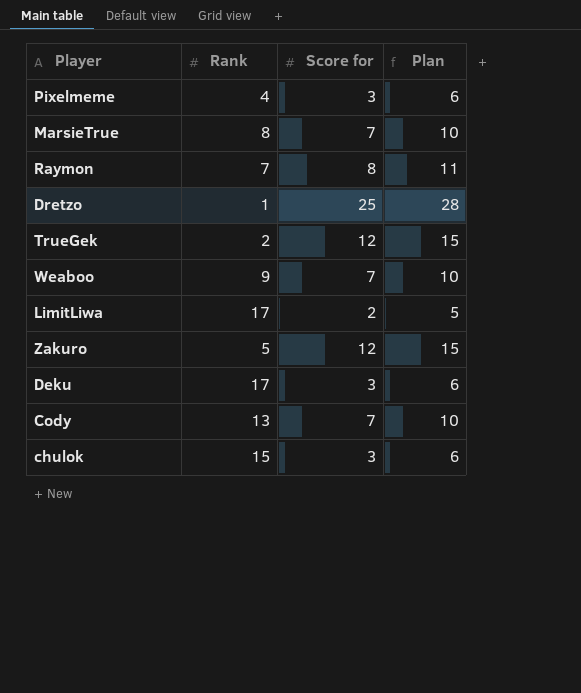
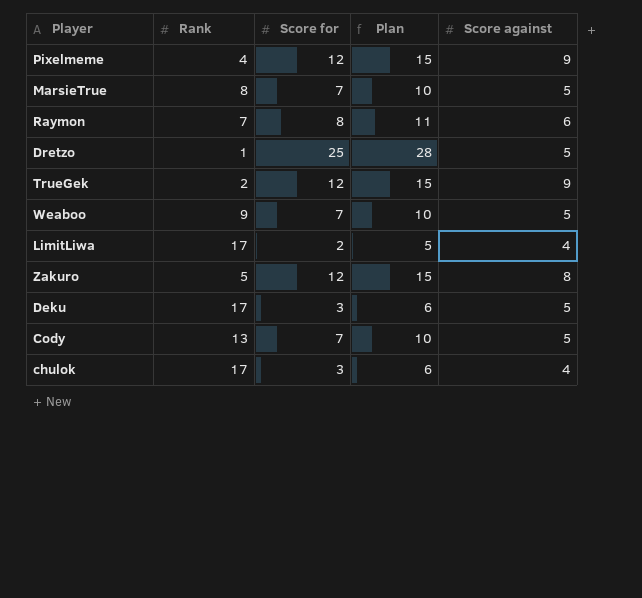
column Score against | position: none -> 5
Pixelmeme | Score for: 3 -> 12
Pixelmeme | Plan: 6 -> 15
chulok | Rank: 15 -> 17

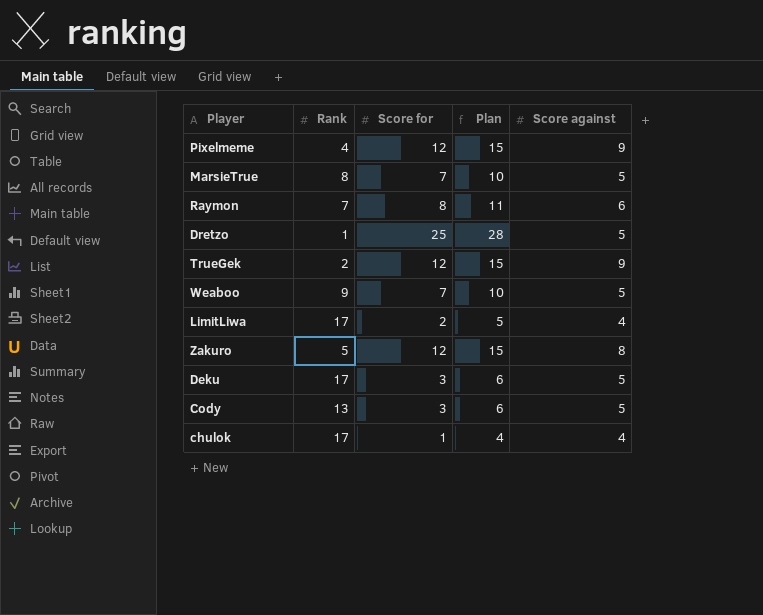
Cody | Score for: 7 -> 3
Cody | Plan: 10 -> 6
chulok | Score for: 3 -> 1
chulok | Plan: 6 -> 4

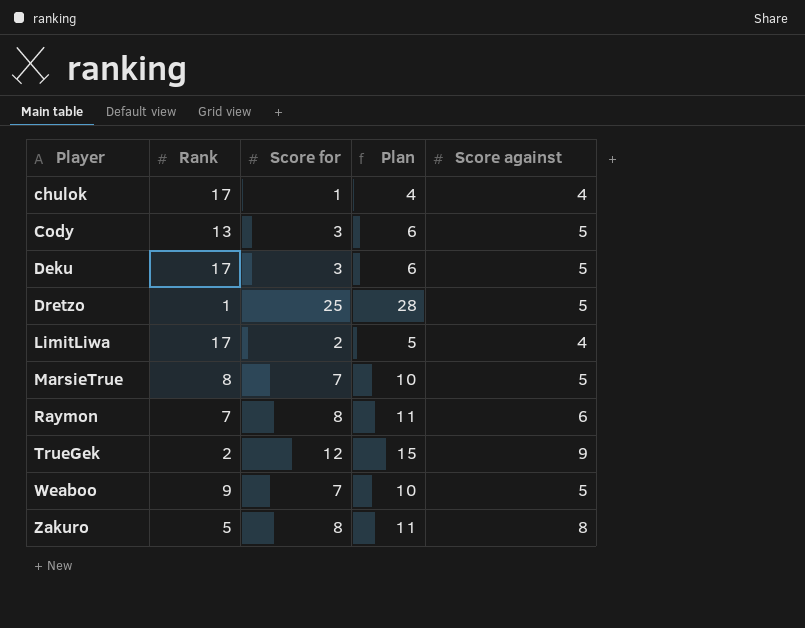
row order: none -> Player ascending
row Pixelmeme: 4 | 12 | 15 | 9 -> none
Zakuro | Score for: 12 -> 8
Zakuro | Plan: 15 -> 11

